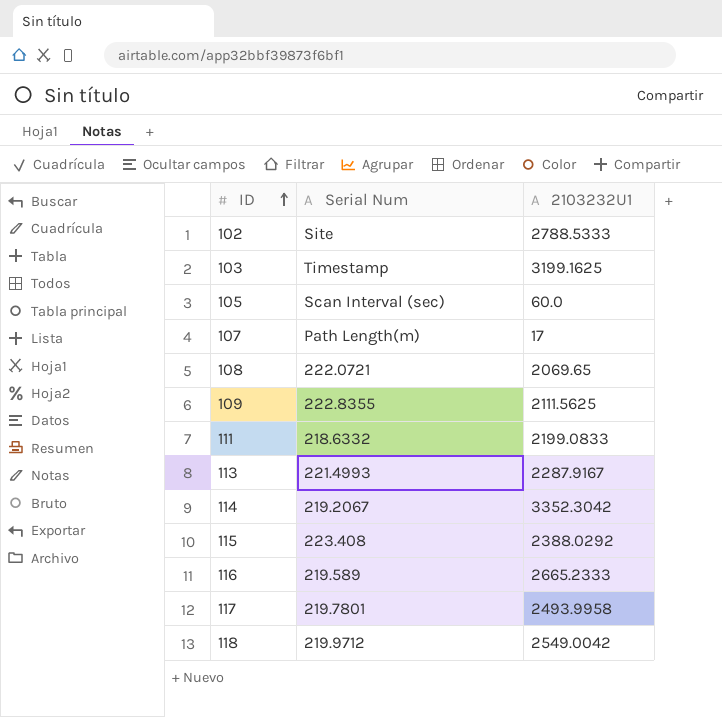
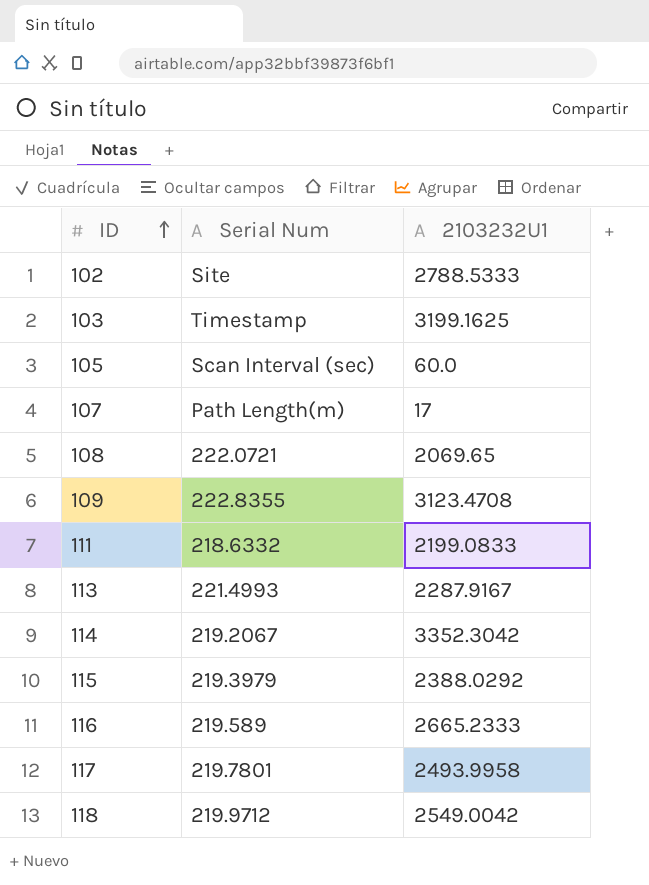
109 | 2103232U1: 2111.5625 -> 3123.4708
115 | Serial Num: 223.408 -> 219.3979

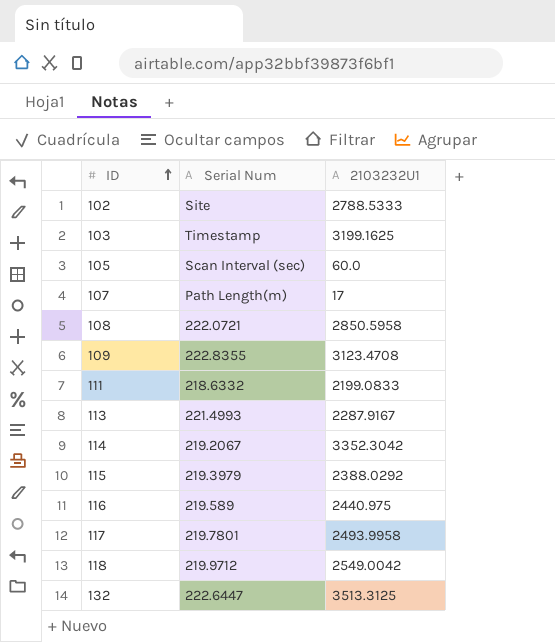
108 | 2103232U1: 2069.65 -> 2850.5958
116 | 2103232U1: 2665.2333 -> 2440.975
row 132: none -> 222.6447 | 3513.3125

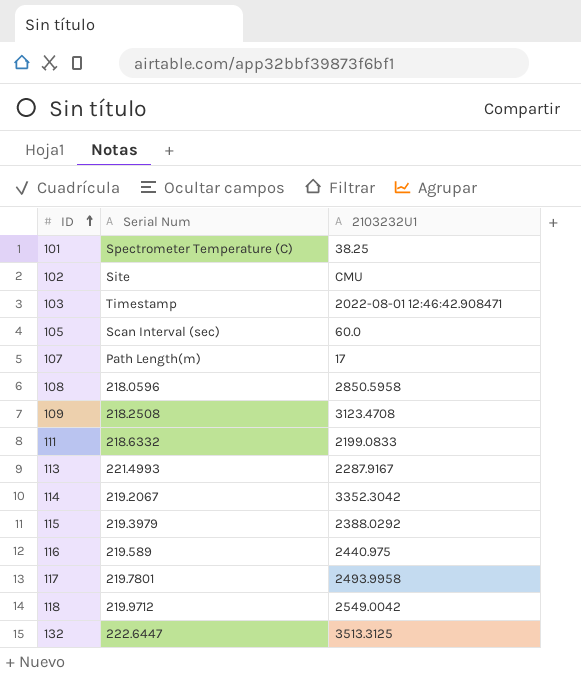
row 101: none -> Spectrometer Temperature (C) | 38.25
102 | 2103232U1: 2788.5333 -> CMU
103 | 2103232U1: 3199.1625 -> 2022-08-01 12:46:42.908471
108 | Serial Num: 222.0721 -> 218.0596
109 | Serial Num: 222.8355 -> 218.2508

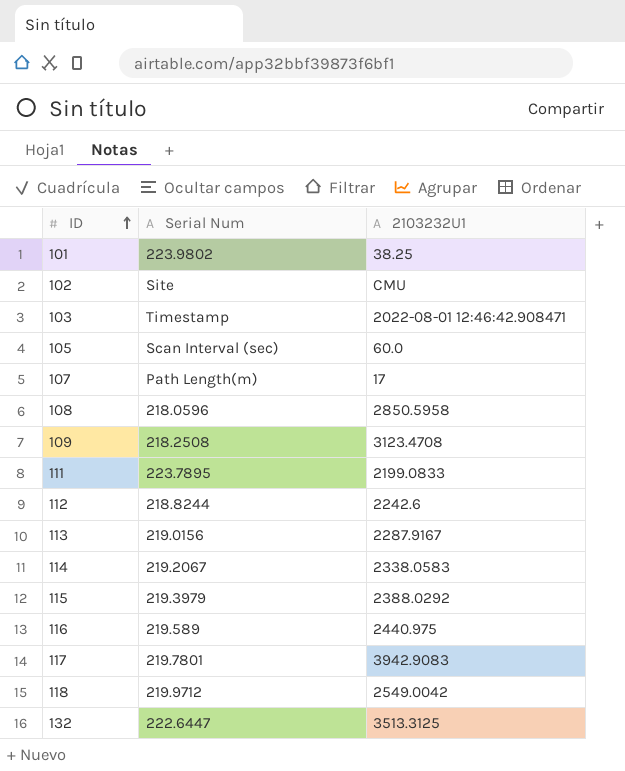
101 | Serial Num: Spectrometer Temperature (C) -> 223.9802
111 | Serial Num: 218.6332 -> 223.7895
row 112: none -> 218.8244 | 2242.6
113 | Serial Num: 221.4993 -> 219.0156
114 | 2103232U1: 3352.3042 -> 2338.0583
117 | 2103232U1: 2493.9958 -> 3942.9083

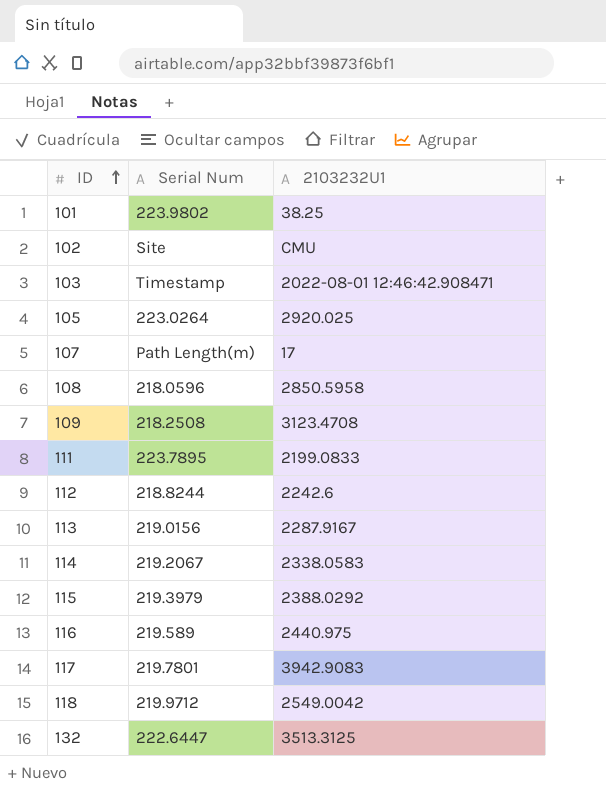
105 | Serial Num: Scan Interval (sec) -> 223.0264
105 | 2103232U1: 60.0 -> 2920.025

